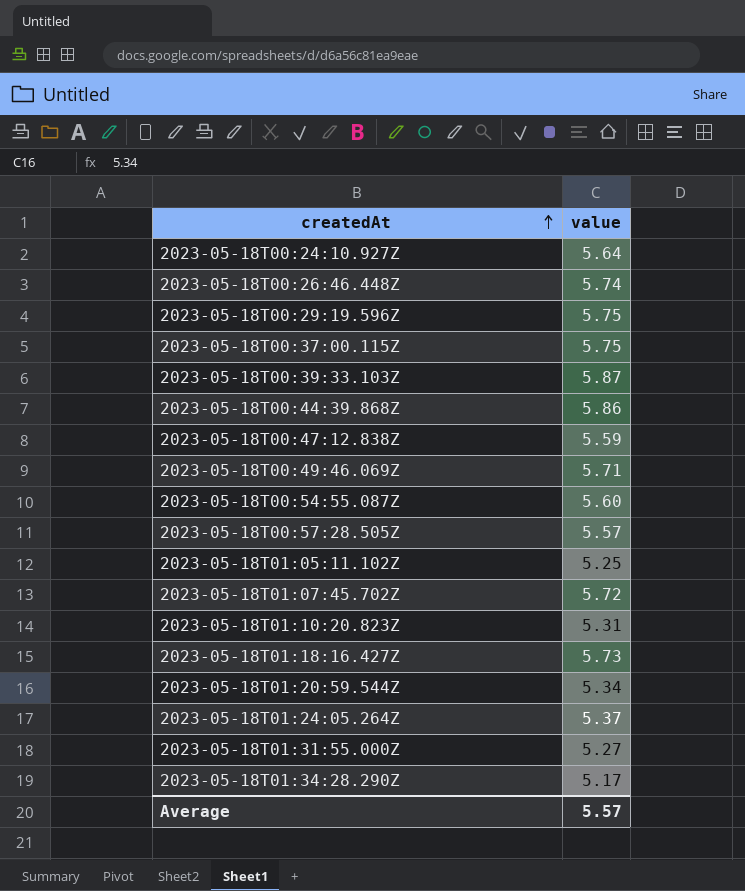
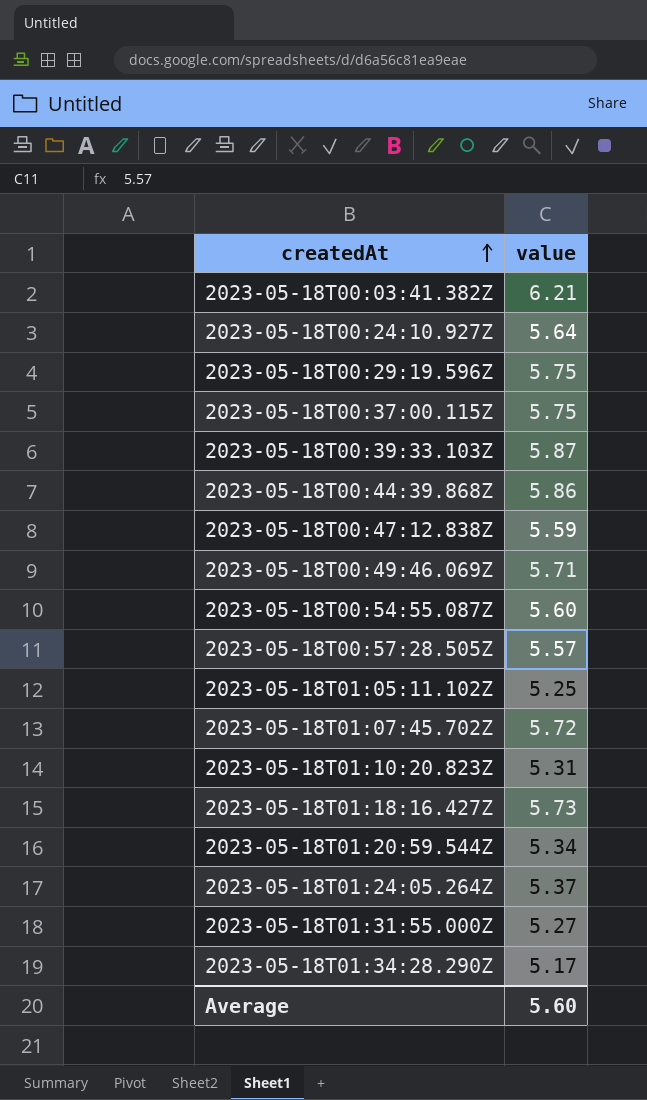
row 2023-05-18T00:26:46.448Z: 5.74 -> none
row 2023-05-18T00:03:41.382Z: none -> 6.21
Average | value: 5.57 -> 5.60

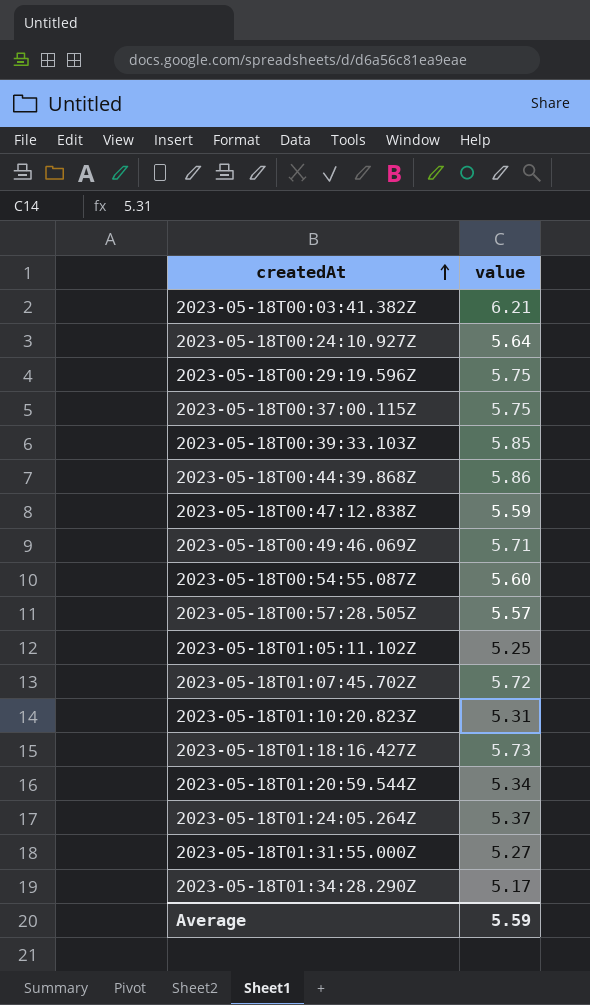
2023-05-18T00:39:33.103Z | value: 5.87 -> 5.85
Average | value: 5.60 -> 5.59

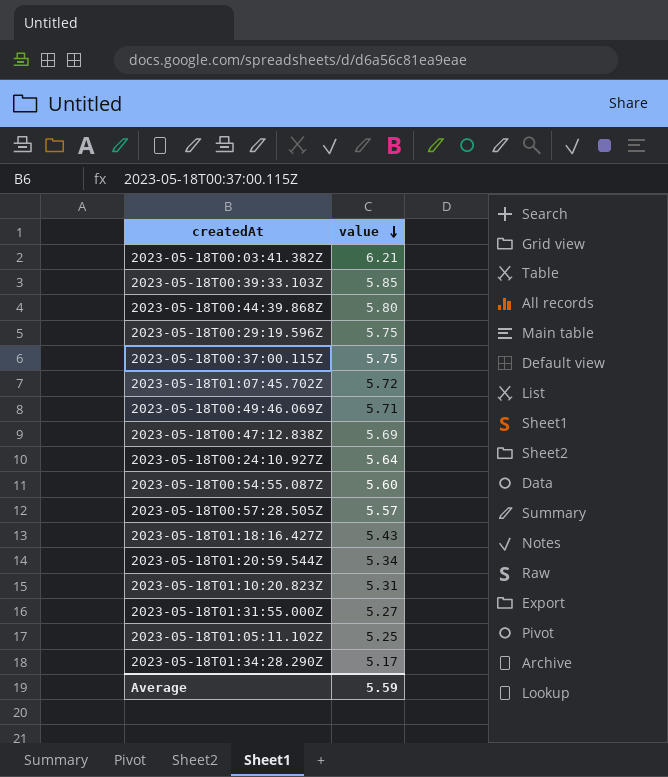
row order: createdAt ascending -> value descending
row 2023-05-18T01:24:05.264Z: 5.37 -> none
2023-05-18T00:44:39.868Z | value: 5.86 -> 5.80
2023-05-18T00:47:12.838Z | value: 5.59 -> 5.69
2023-05-18T01:18:16.427Z | value: 5.73 -> 5.43

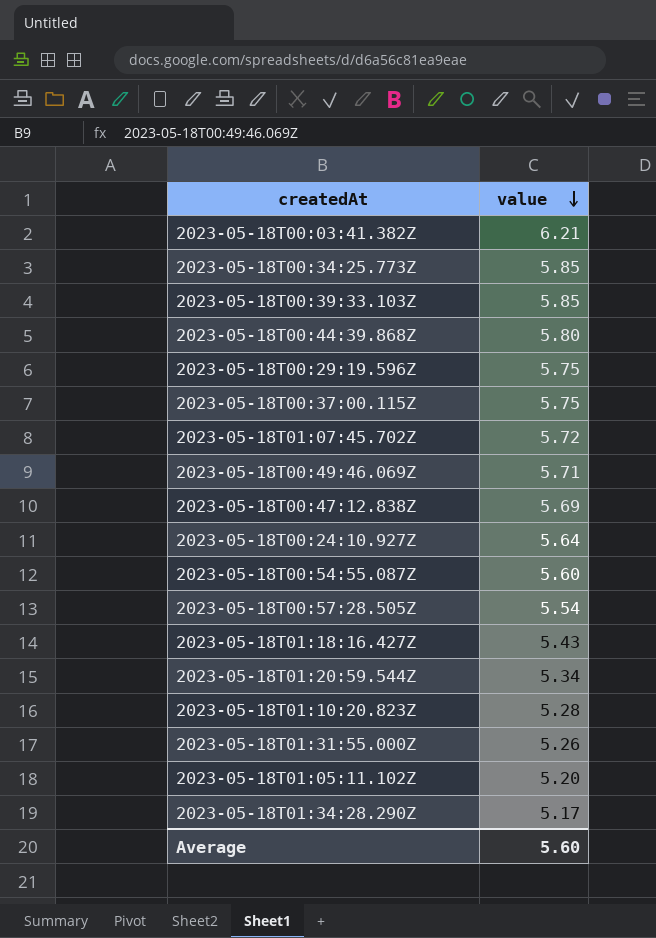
row 2023-05-18T00:34:25.773Z: none -> 5.85
2023-05-18T00:57:28.505Z | value: 5.57 -> 5.54
2023-05-18T01:10:20.823Z | value: 5.31 -> 5.28
2023-05-18T01:31:55.000Z | value: 5.27 -> 5.26
2023-05-18T01:05:11.102Z | value: 5.25 -> 5.20
Average | value: 5.59 -> 5.60

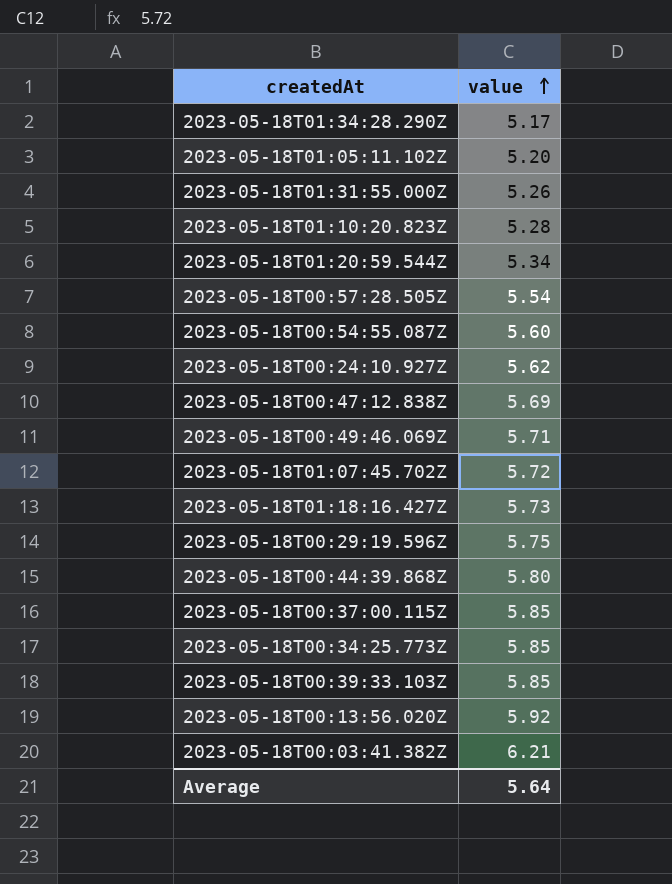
row order: value descending -> value ascending
2023-05-18T00:24:10.927Z | value: 5.64 -> 5.62
2023-05-18T01:18:16.427Z | value: 5.43 -> 5.73
2023-05-18T00:37:00.115Z | value: 5.75 -> 5.85
row 2023-05-18T00:13:56.020Z: none -> 5.92
Average | value: 5.60 -> 5.64

